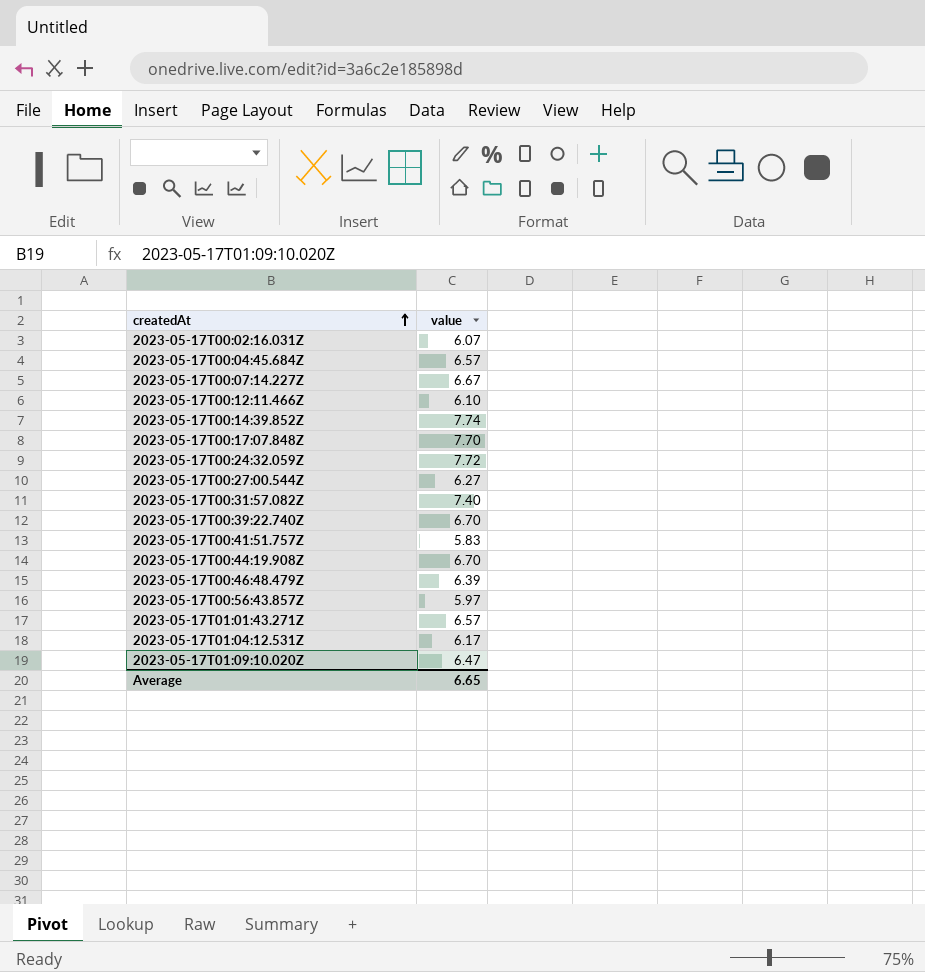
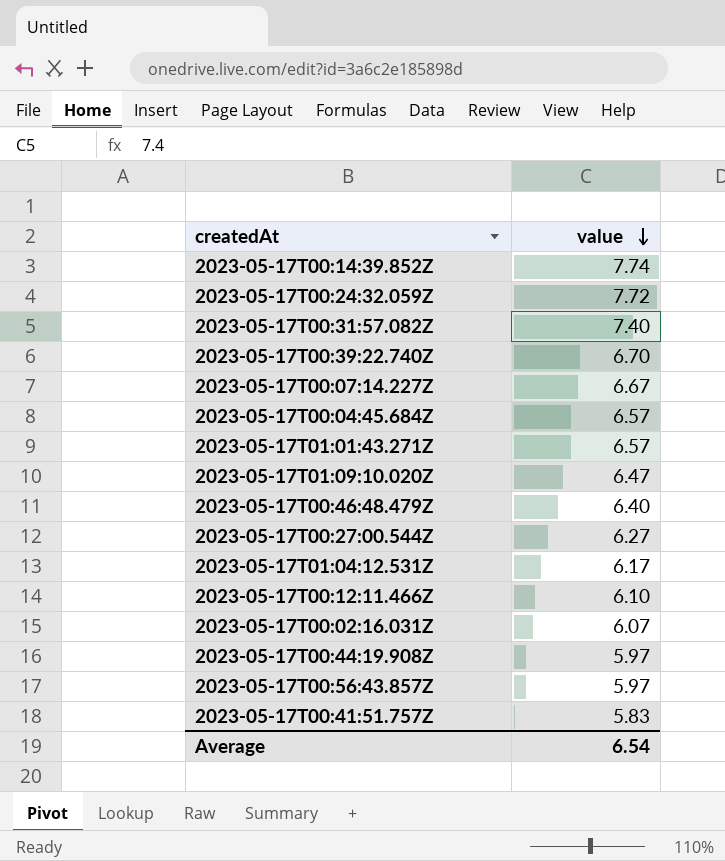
row order: createdAt ascending -> value descending
row 2023-05-17T00:17:07.848Z: 7.70 -> none
2023-05-17T00:46:48.479Z | value: 6.39 -> 6.40
2023-05-17T00:44:19.908Z | value: 6.70 -> 5.97
Average | value: 6.65 -> 6.54

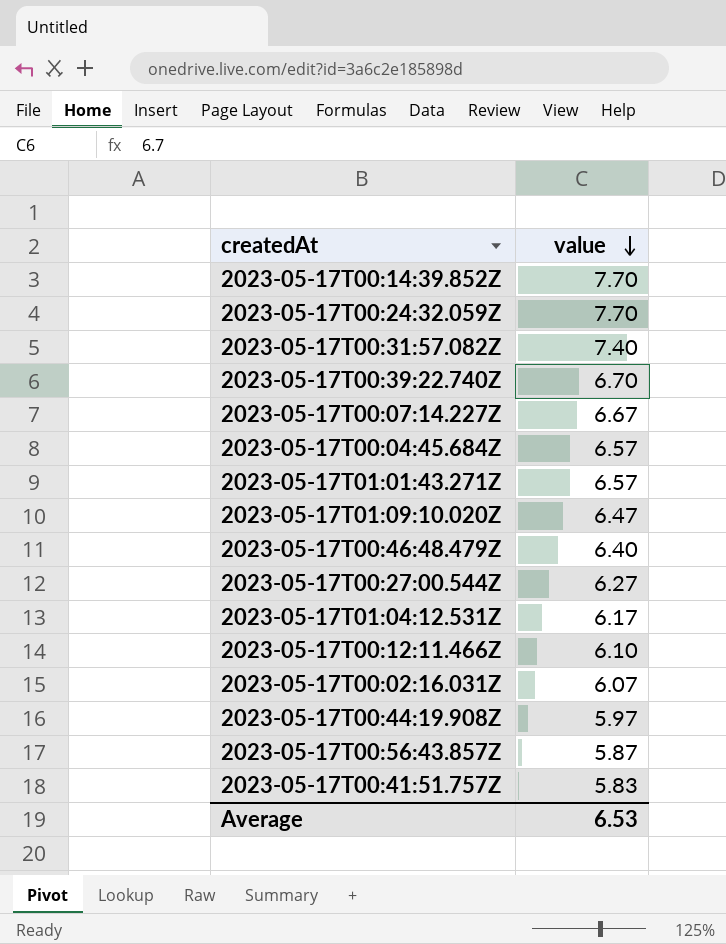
2023-05-17T00:14:39.852Z | value: 7.74 -> 7.70
2023-05-17T00:24:32.059Z | value: 7.72 -> 7.70
2023-05-17T00:56:43.857Z | value: 5.97 -> 5.87
Average | value: 6.54 -> 6.53

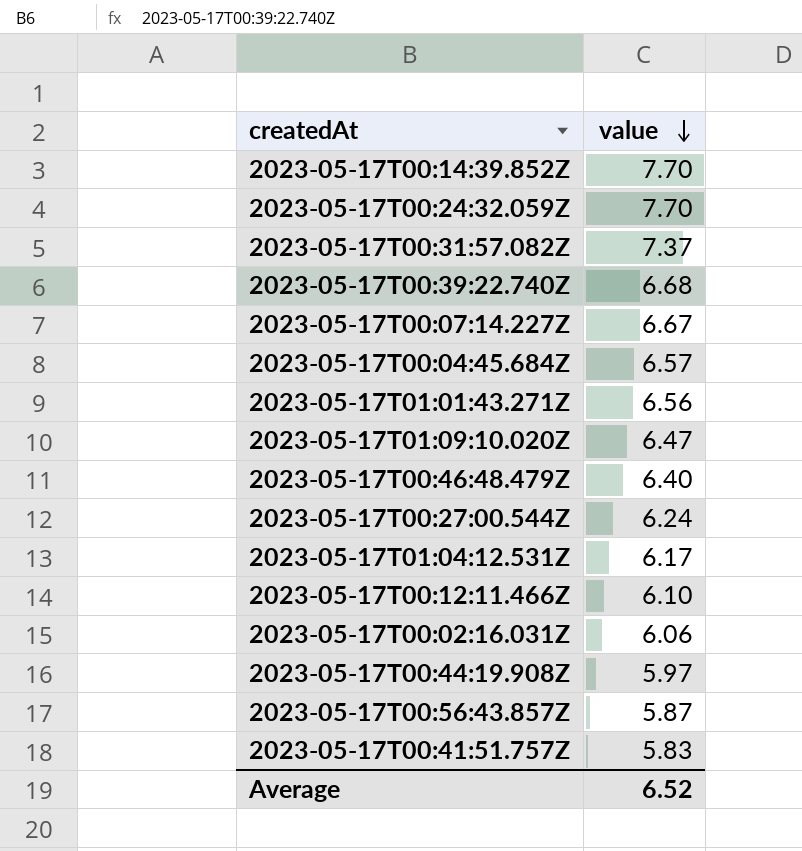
2023-05-17T00:31:57.082Z | value: 7.40 -> 7.37
2023-05-17T00:39:22.740Z | value: 6.70 -> 6.68
2023-05-17T01:01:43.271Z | value: 6.57 -> 6.56
2023-05-17T00:27:00.544Z | value: 6.27 -> 6.24
2023-05-17T00:02:16.031Z | value: 6.07 -> 6.06
Average | value: 6.53 -> 6.52

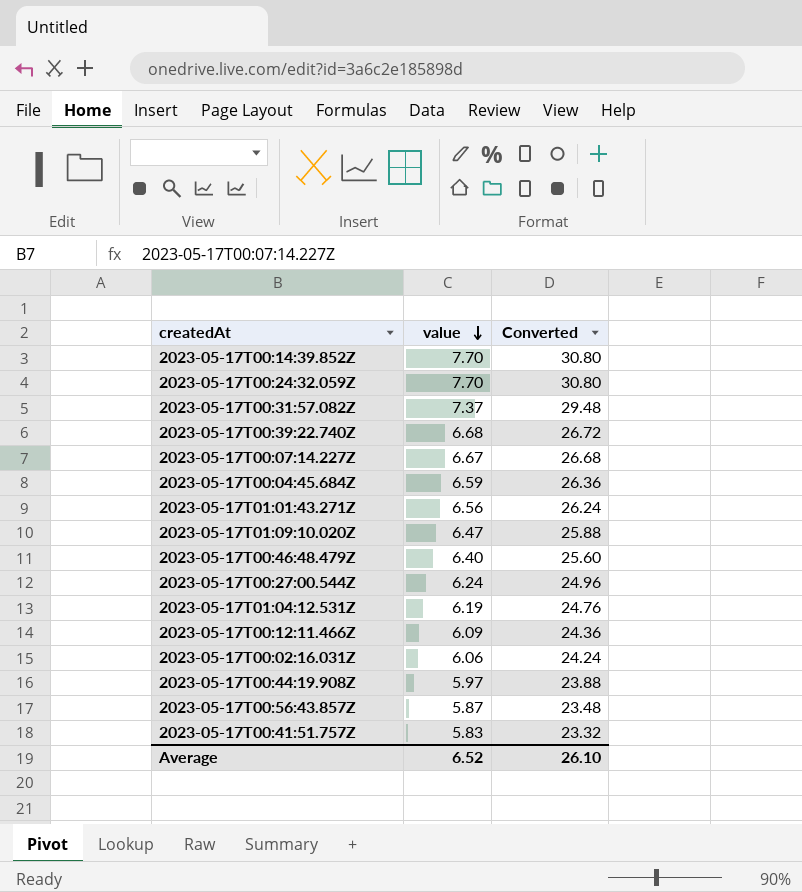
column Converted | formula: none -> [value] * 4
2023-05-17T00:04:45.684Z | value: 6.57 -> 6.59
2023-05-17T01:04:12.531Z | value: 6.17 -> 6.19
2023-05-17T00:12:11.466Z | value: 6.10 -> 6.09

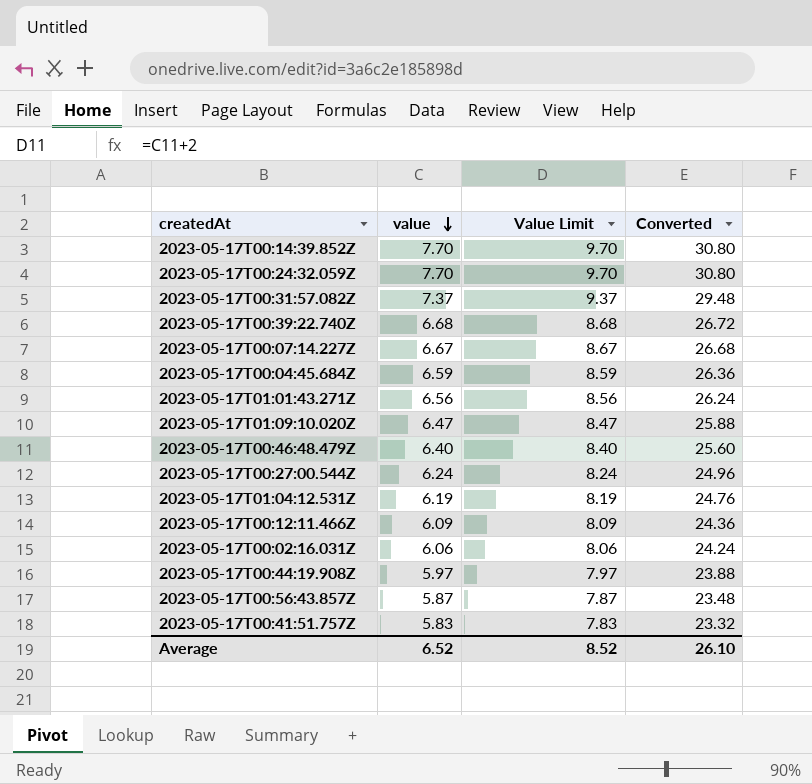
column Value Limit | formula: none -> [value] + 2

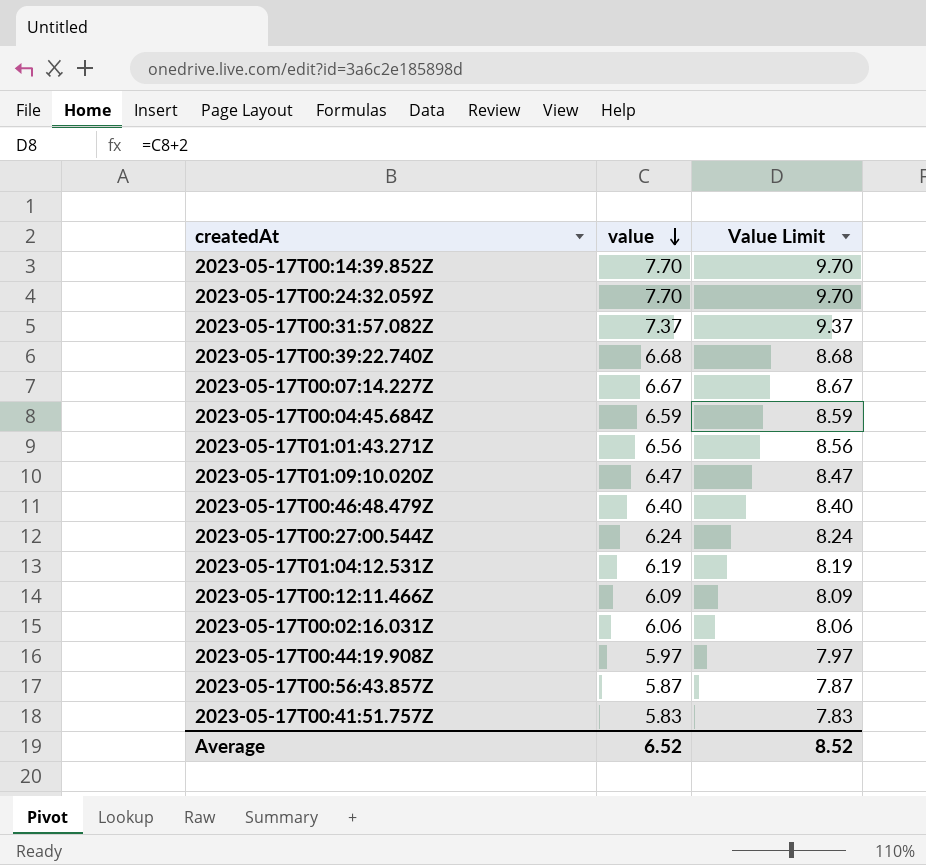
column Converted | formula: [value] * 4 -> none

